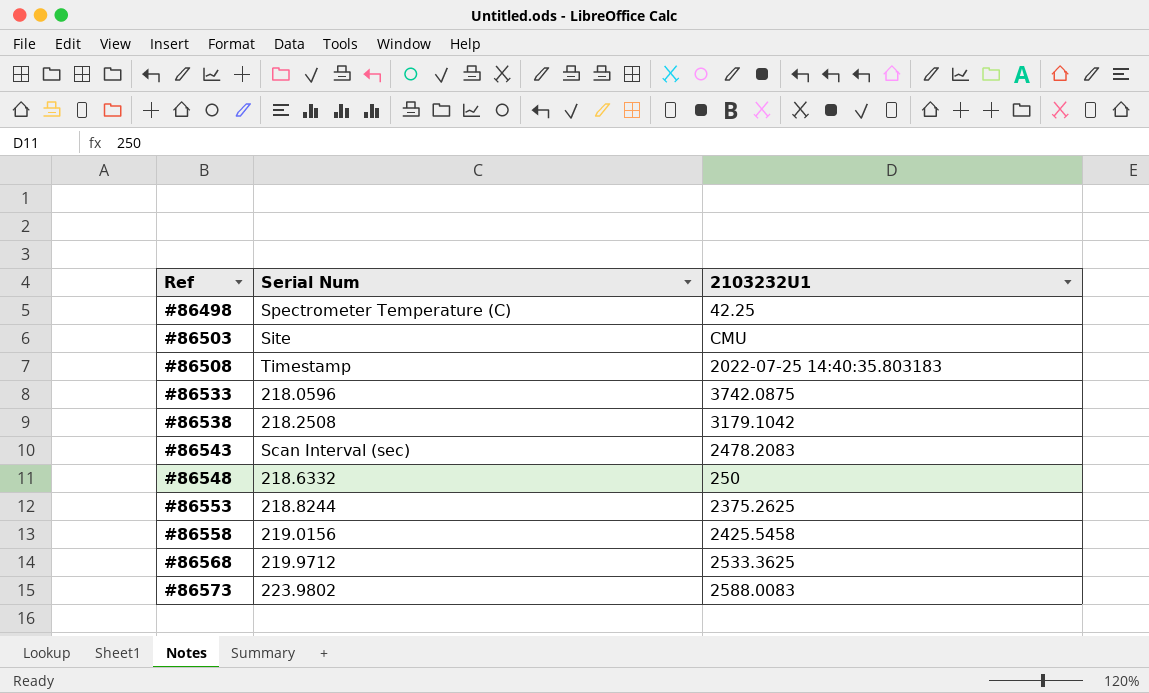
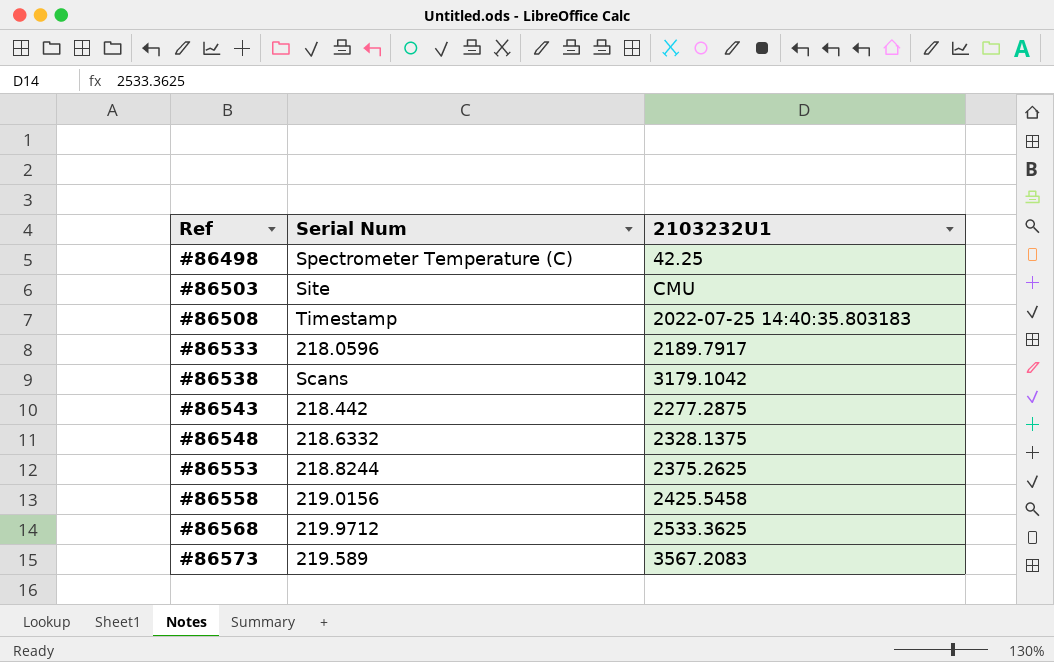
#86533 | 2103232U1: 3742.0875 -> 2189.7917
#86538 | Serial Num: 218.2508 -> Scans
#86543 | Serial Num: Scan Interval (sec) -> 218.442
#86543 | 2103232U1: 2478.2083 -> 2277.2875
#86548 | 2103232U1: 250 -> 2328.1375
#86573 | Serial Num: 223.9802 -> 219.589
#86573 | 2103232U1: 2588.0083 -> 3567.2083

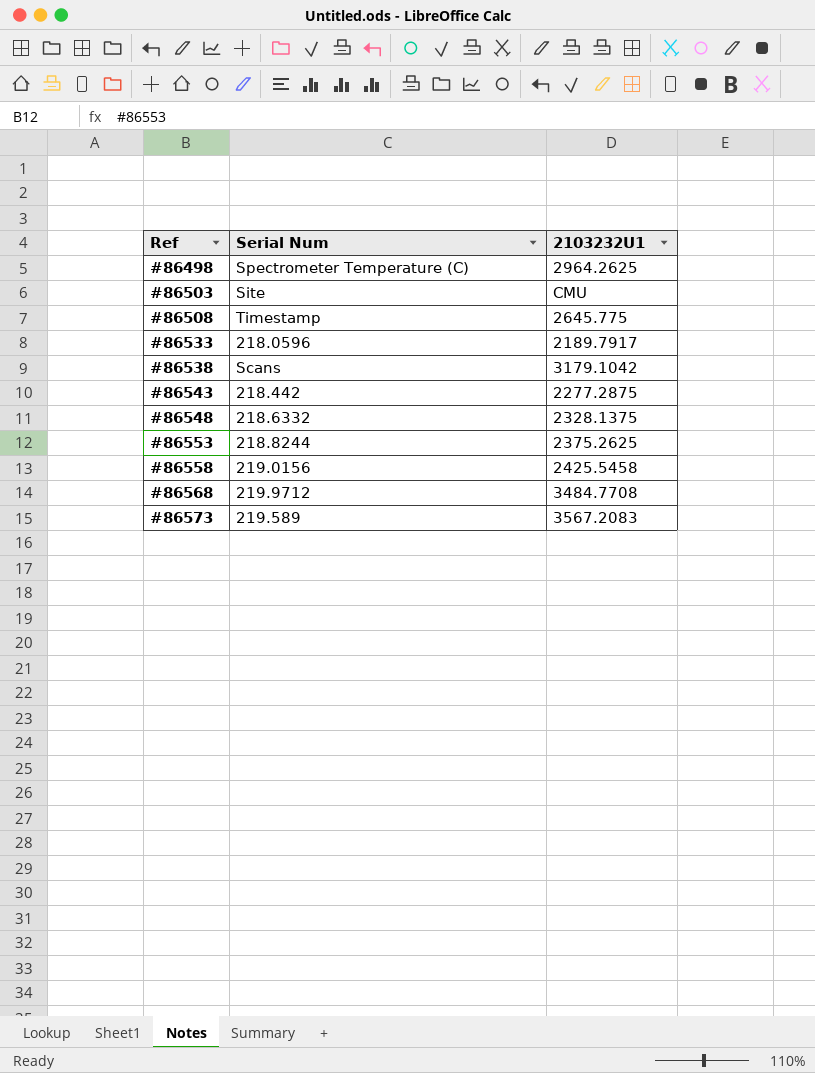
#86498 | 2103232U1: 42.25 -> 2964.2625
#86508 | 2103232U1: 2022-07-25 14:40:35.803183 -> 2645.775
#86568 | 2103232U1: 2533.3625 -> 3484.7708

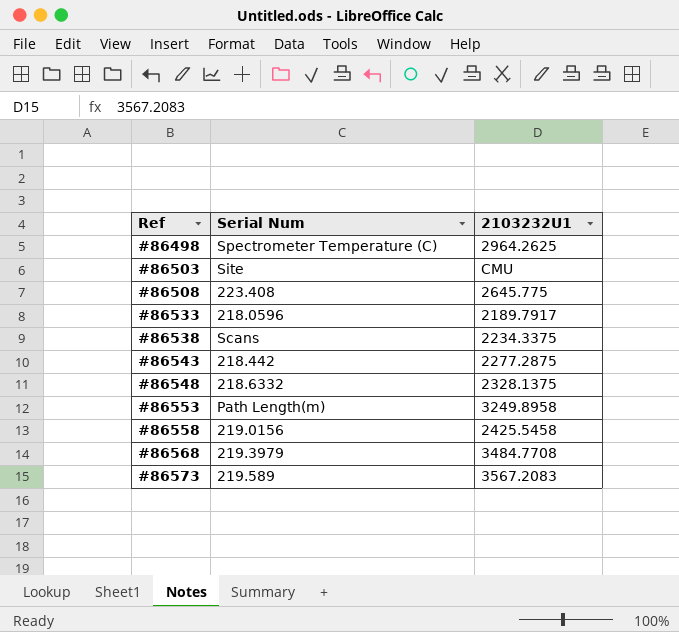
#86508 | Serial Num: Timestamp -> 223.408
#86538 | 2103232U1: 3179.1042 -> 2234.3375
#86553 | Serial Num: 218.8244 -> Path Length(m)
#86553 | 2103232U1: 2375.2625 -> 3249.8958
#86568 | Serial Num: 219.9712 -> 219.3979

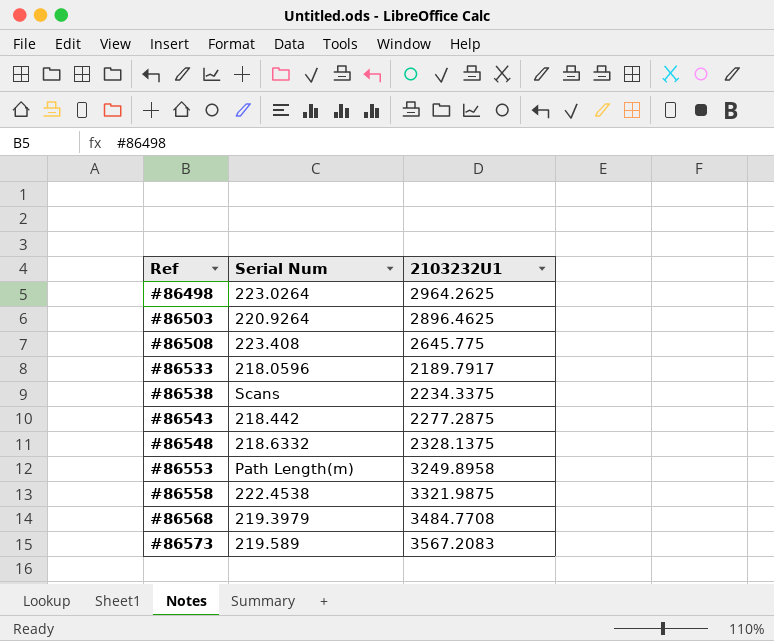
#86498 | Serial Num: Spectrometer Temperature (C) -> 223.0264
#86503 | Serial Num: Site -> 220.9264
#86503 | 2103232U1: CMU -> 2896.4625
#86558 | Serial Num: 219.0156 -> 222.4538
#86558 | 2103232U1: 2425.5458 -> 3321.9875

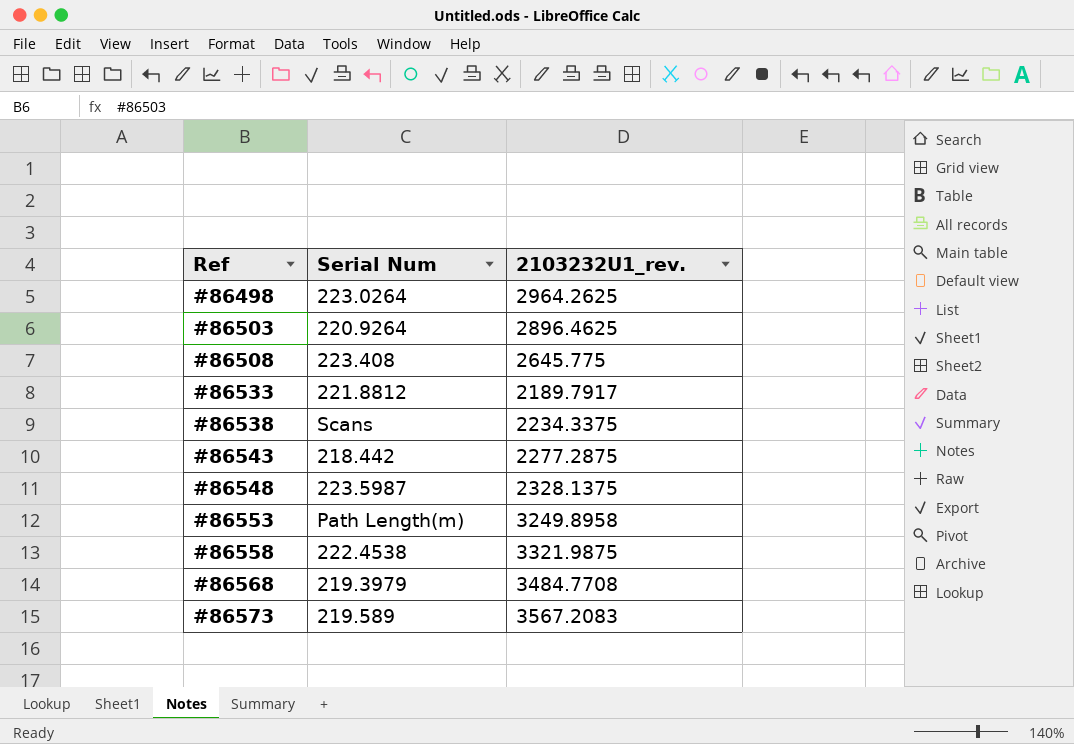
column name: 2103232U1 -> 2103232U1_rev.
#86533 | Serial Num: 218.0596 -> 221.8812
#86548 | Serial Num: 218.6332 -> 223.5987

